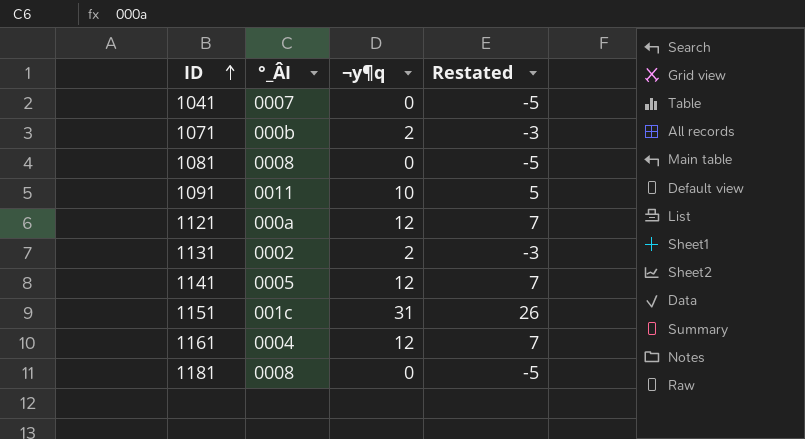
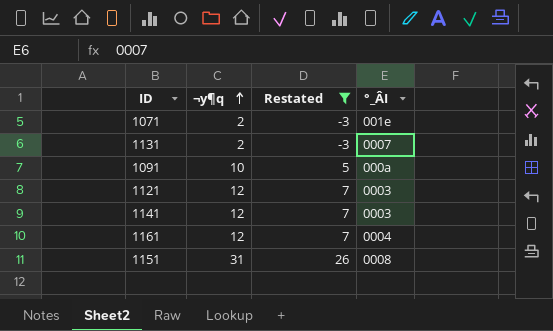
filter: none -> Restated != -5
row order: ID ascending -> ¬y¶q ascending
column °_ÂI | position: 2 -> 4
1071 | °_ÂI: 000b -> 001e
1131 | °_ÂI: 0002 -> 0007
1091 | °_ÂI: 0011 -> 000a
1121 | °_ÂI: 000a -> 0003
1141 | °_ÂI: 0005 -> 0003
1151 | °_ÂI: 001c -> 0008

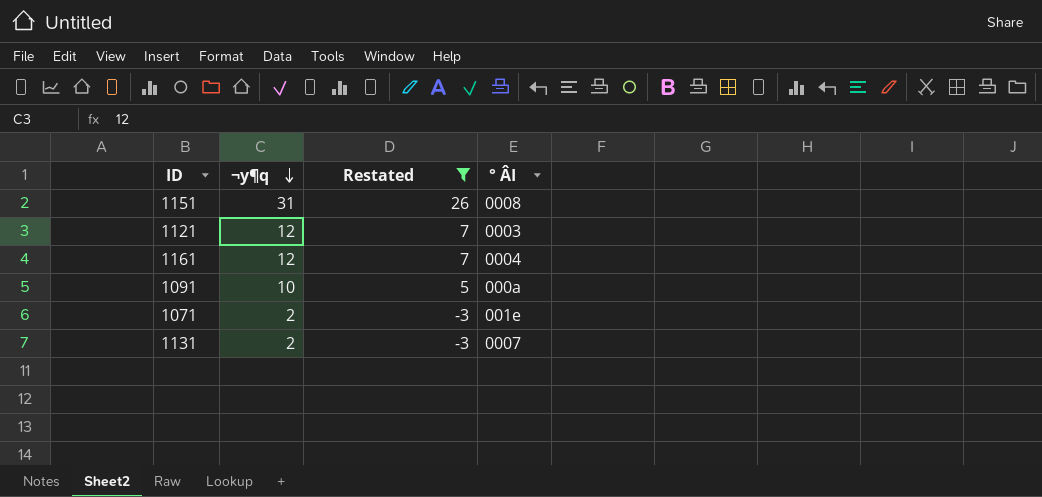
row order: ¬y¶q ascending -> ¬y¶q descending
column name: °_ÂI -> ° ÂI
row 1141: 12 | 7 | 0003 -> none

